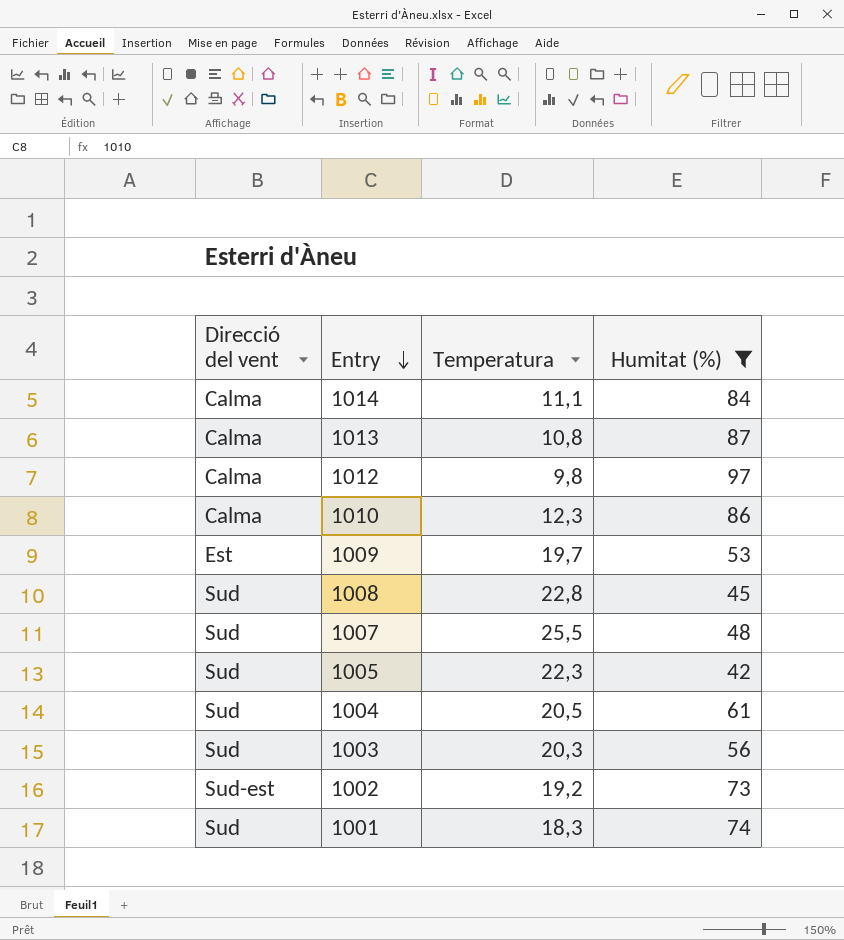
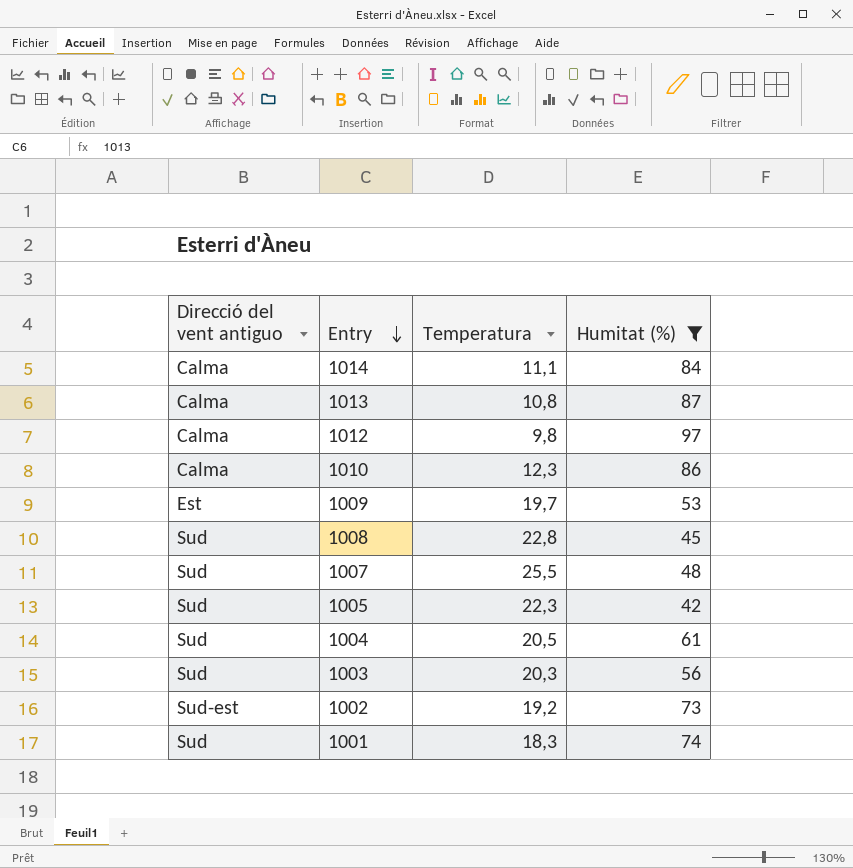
column name: Direcció del vent -> Direcció del vent antiguo

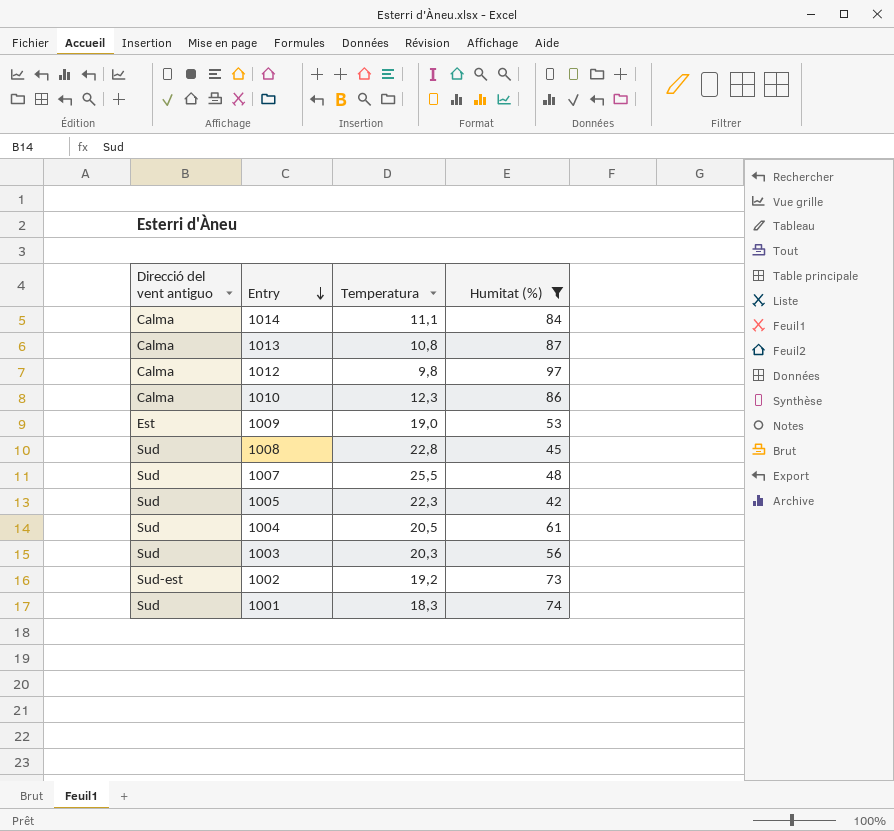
1009 | Temperatura: 19,7 -> 19,0

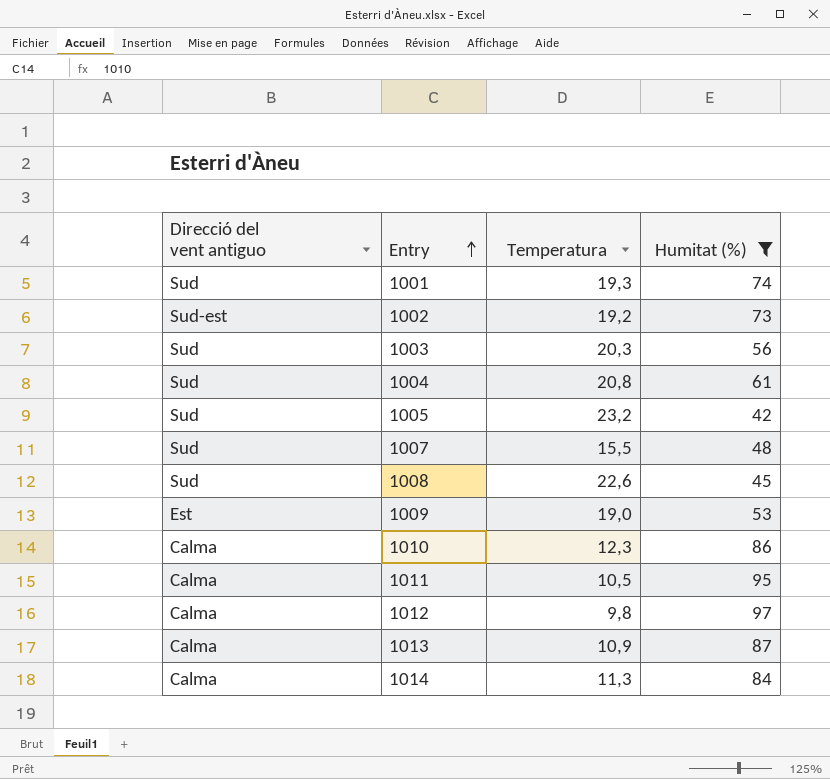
row order: Entry descending -> Entry ascending
1001 | Temperatura: 18,3 -> 19,3
1004 | Temperatura: 20,5 -> 20,8
1005 | Temperatura: 22,3 -> 23,2
1007 | Temperatura: 25,5 -> 15,5
1008 | Temperatura: 22,8 -> 22,6
row 1011: none -> Calma | 10,5 | 95
1013 | Temperatura: 10,8 -> 10,9
1014 | Temperatura: 11,1 -> 11,3

